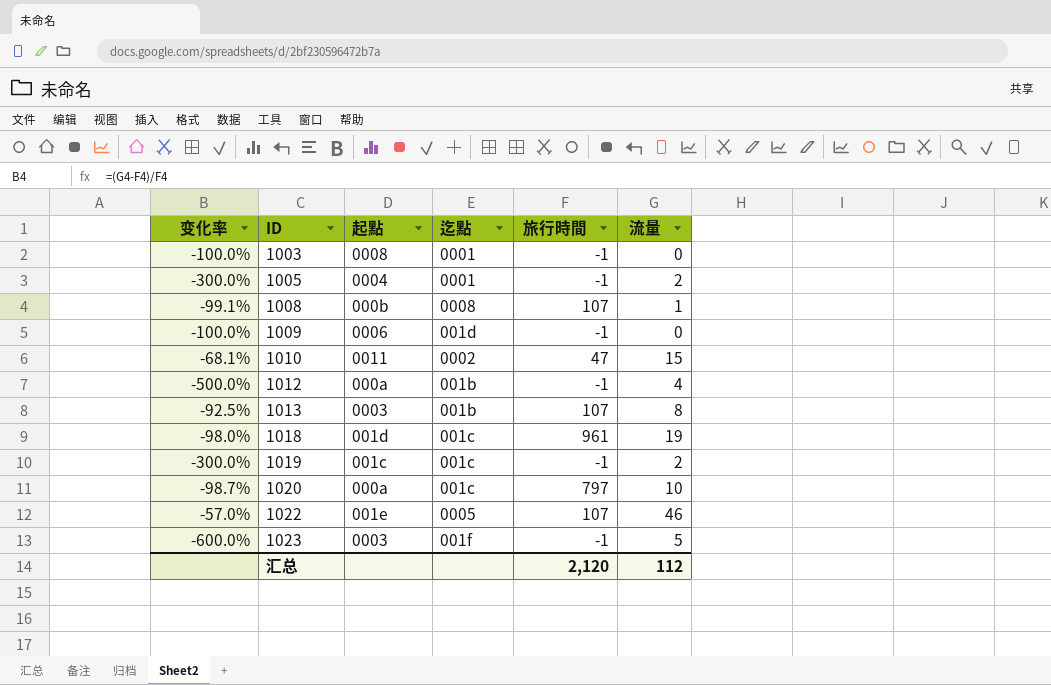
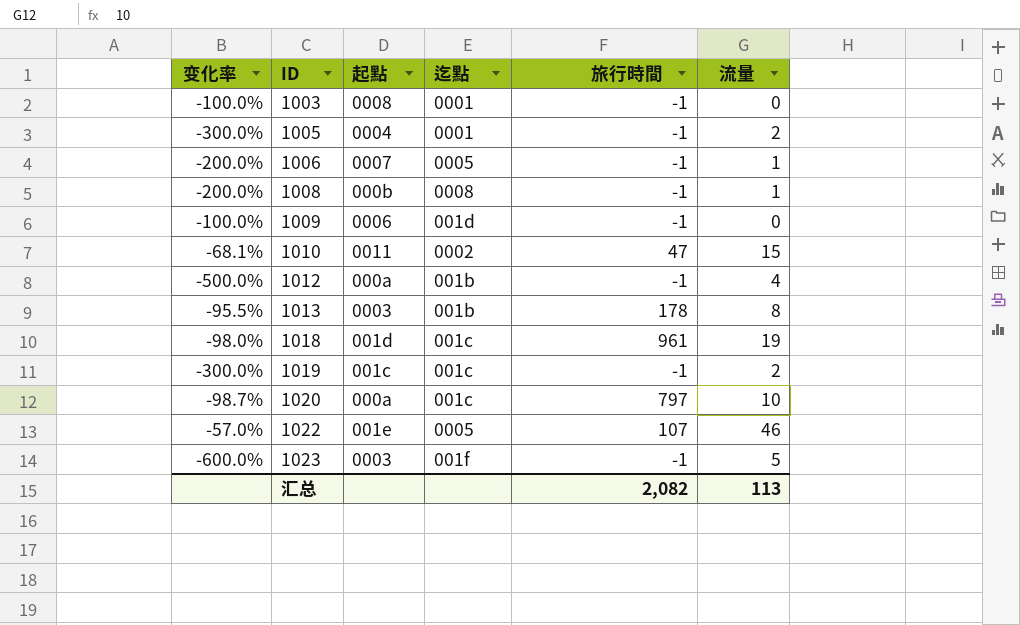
row 1006: none -> -200.0% | 0007 | 0005 | -1 | 1
1008 | 变化率: -99.1% -> -200.0%
1008 | 旅行時間: 107 -> -1
1013 | 变化率: -92.5% -> -95.5%
1013 | 旅行時間: 107 -> 178
汇总 | 旅行時間: 2,120 -> 2,082
汇总 | 流量: 112 -> 113

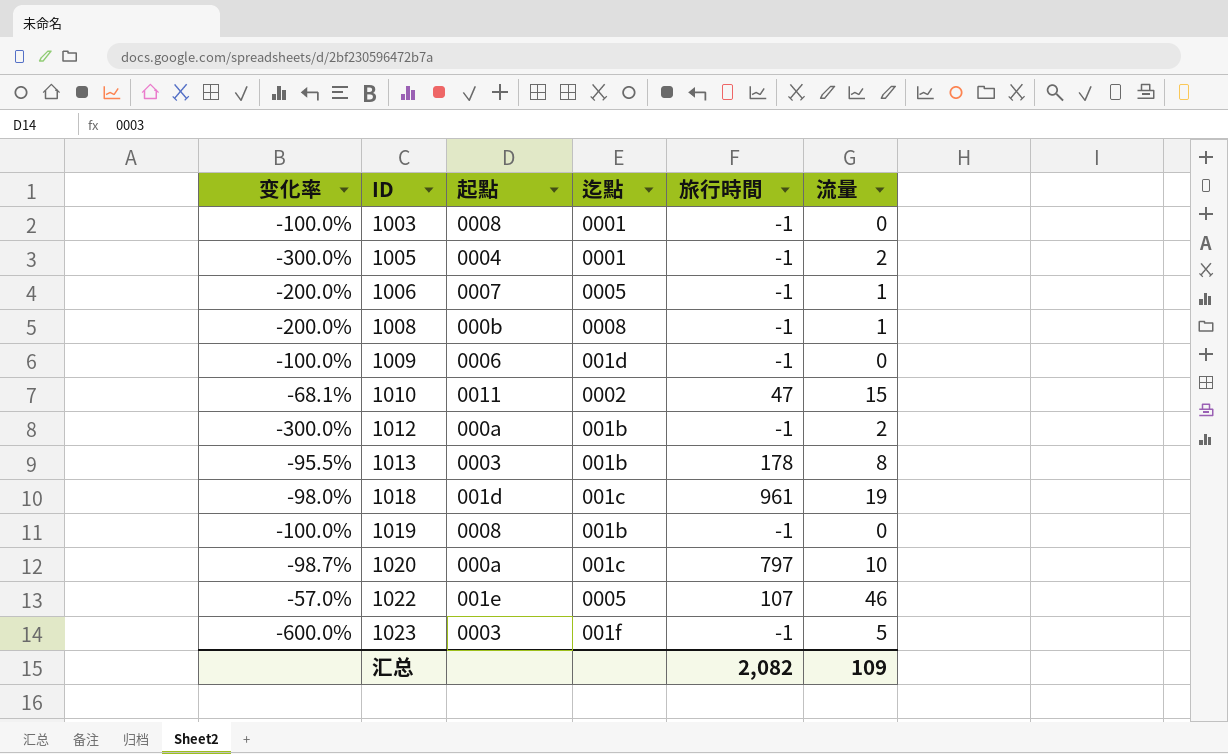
1012 | 变化率: -500.0% -> -300.0%
1012 | 流量: 4 -> 2
1019 | 变化率: -300.0% -> -100.0%
1019 | 起點: 001c -> 0008
1019 | 迄點: 001c -> 001b
1019 | 流量: 2 -> 0
汇总 | 流量: 113 -> 109

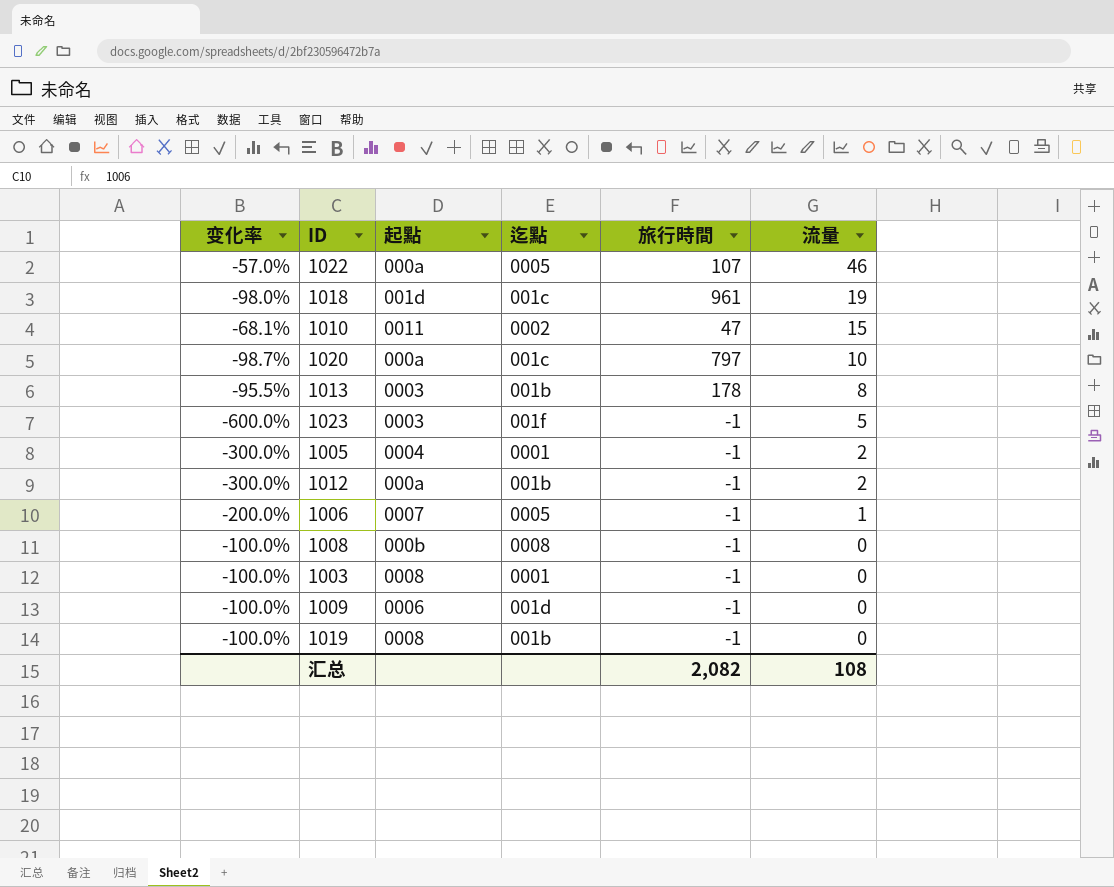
row order: ID ascending -> 流量 descending
1022 | 起點: 001e -> 000a
1008 | 变化率: -200.0% -> -100.0%
1008 | 流量: 1 -> 0
汇总 | 流量: 109 -> 108

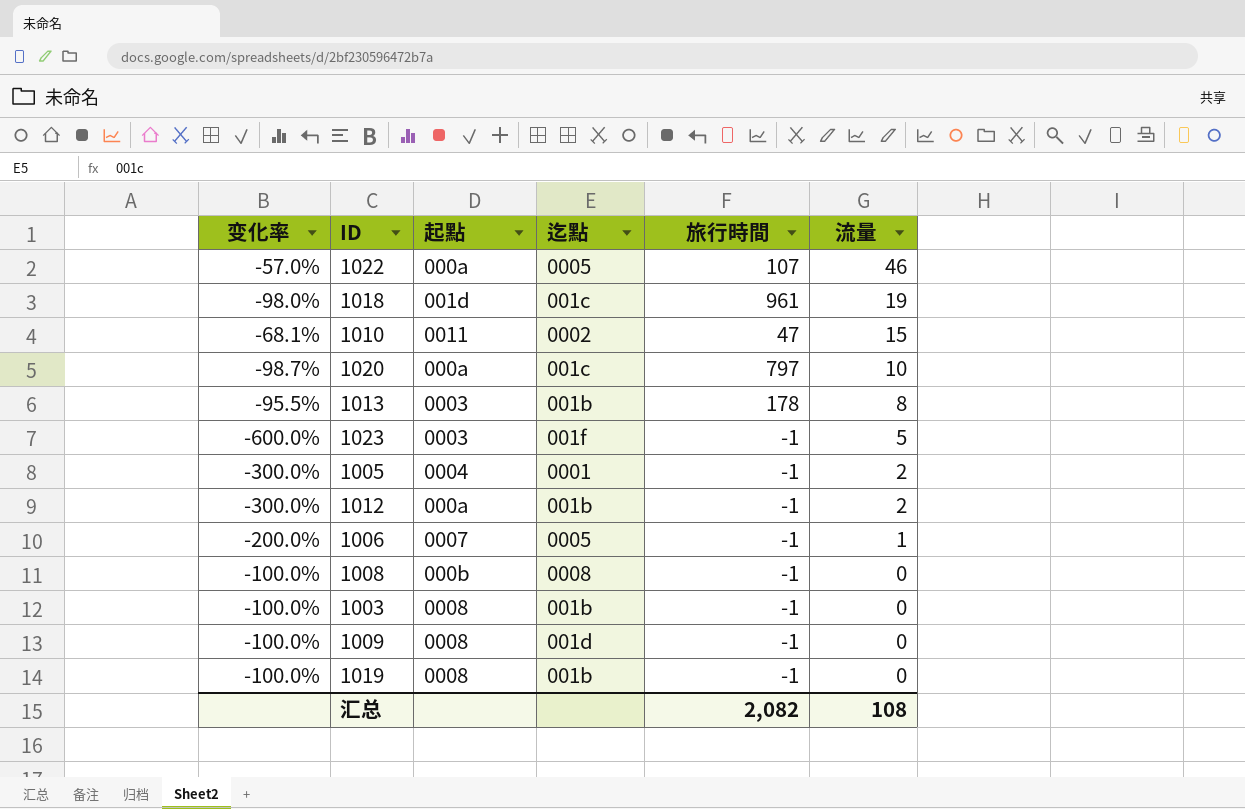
1003 | 迄點: 0001 -> 001b
1009 | 起點: 0006 -> 0008

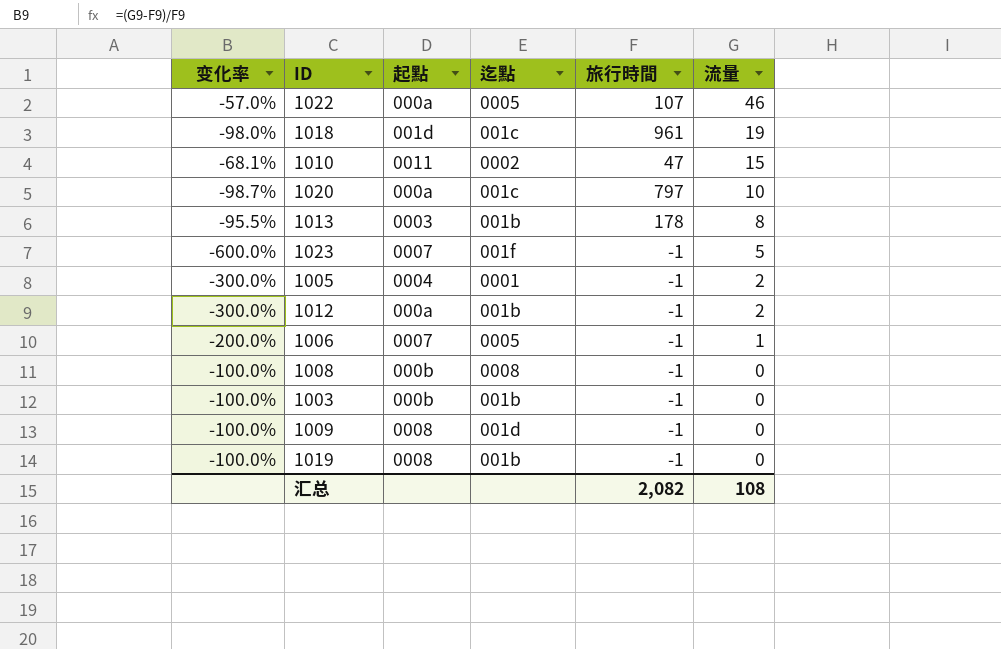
1023 | 起點: 0003 -> 0007
1003 | 起點: 0008 -> 000b

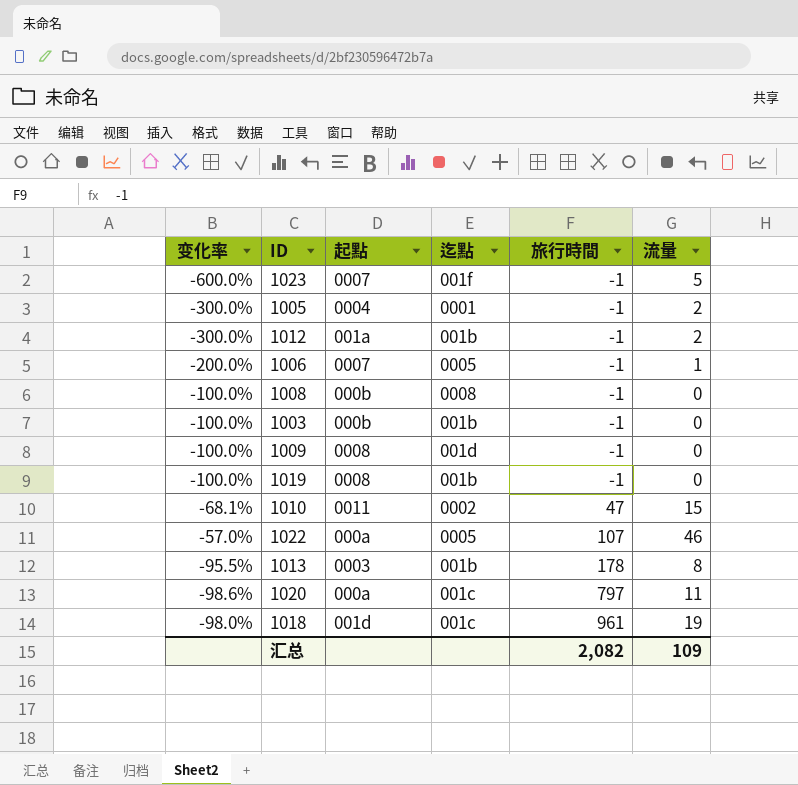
row order: 流量 descending -> 旅行時間 ascending
1012 | 起點: 000a -> 001a
1020 | 变化率: -98.7% -> -98.6%
1020 | 流量: 10 -> 11
汇总 | 流量: 108 -> 109

